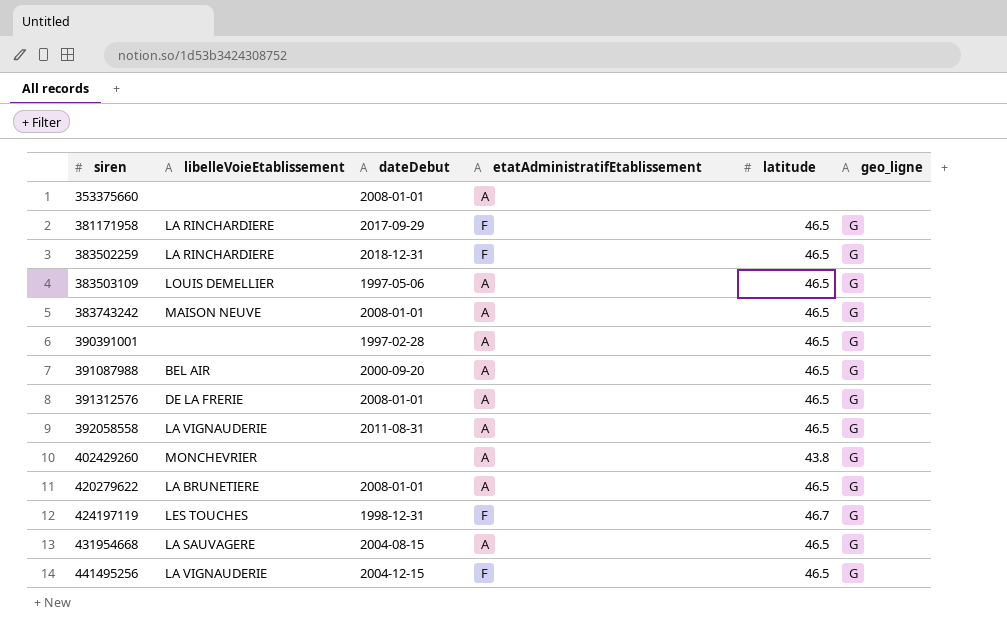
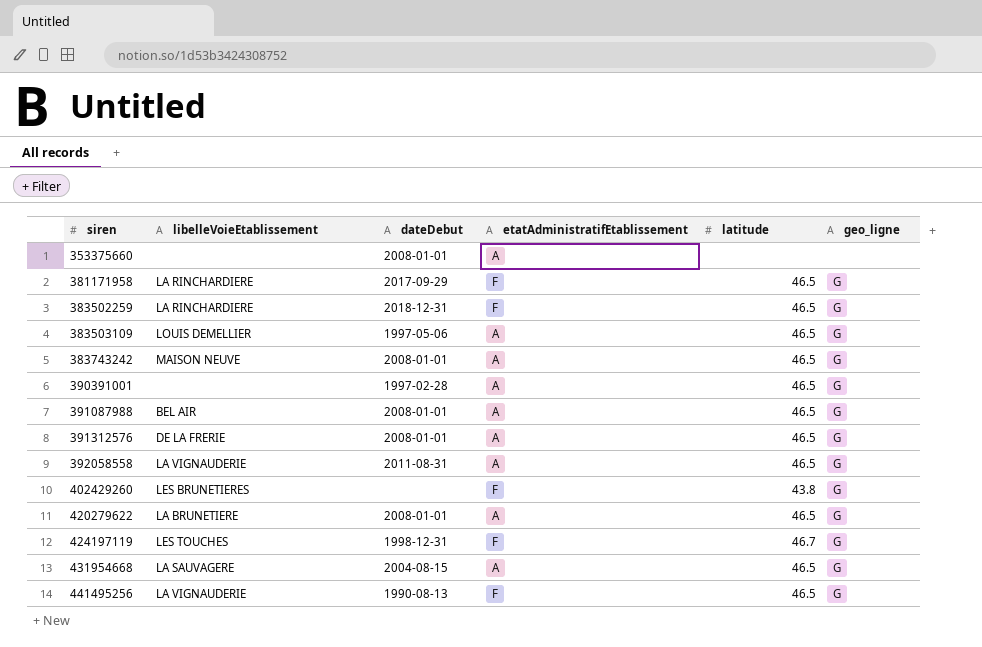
391087988 | dateDebut: 2000-09-20 -> 2008-01-01
402429260 | libelleVoieEtablissement: MONCHEVRIER -> LES BRUNETIERES
402429260 | etatAdministratifEtablissement: A -> F
441495256 | dateDebut: 2004-12-15 -> 1990-08-13

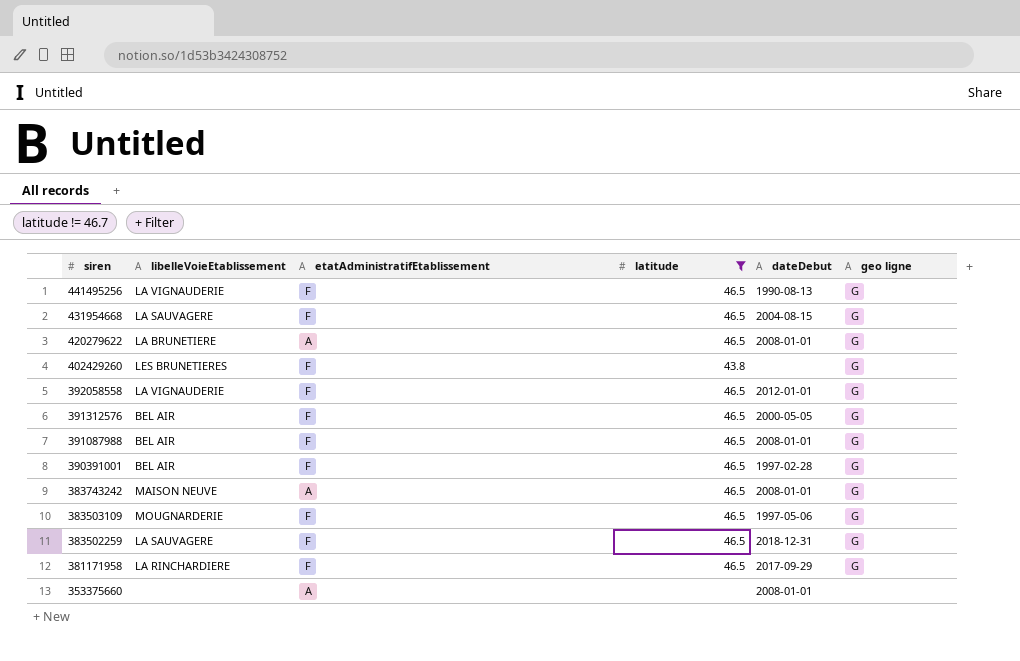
filter: none -> latitude != 46.7
row order: siren ascending -> siren descending
column dateDebut | position: 3 -> 5
column name: geo_ligne -> geo ligne
431954668 | etatAdministratifEtablissement: A -> F
392058558 | etatAdministratifEtablissement: A -> F
392058558 | dateDebut: 2011-08-31 -> 2012-01-01
391312576 | libelleVoieEtablissement: DE LA FRERIE -> BEL AIR
391312576 | etatAdministratifEtablissement: A -> F
391312576 | dateDebut: 2008-01-01 -> 2000-05-05
391087988 | etatAdministratifEtablissement: A -> F
390391001 | libelleVoieEtablissement: none -> BEL AIR
390391001 | etatAdministratifEtablissement: A -> F
383503109 | libelleVoieEtablissement: LOUIS DEMELLIER -> MOUGNARDERIE
383503109 | etatAdministratifEtablissement: A -> F
383502259 | libelleVoieEtablissement: LA RINCHARDIERE -> LA SAUVAGERE

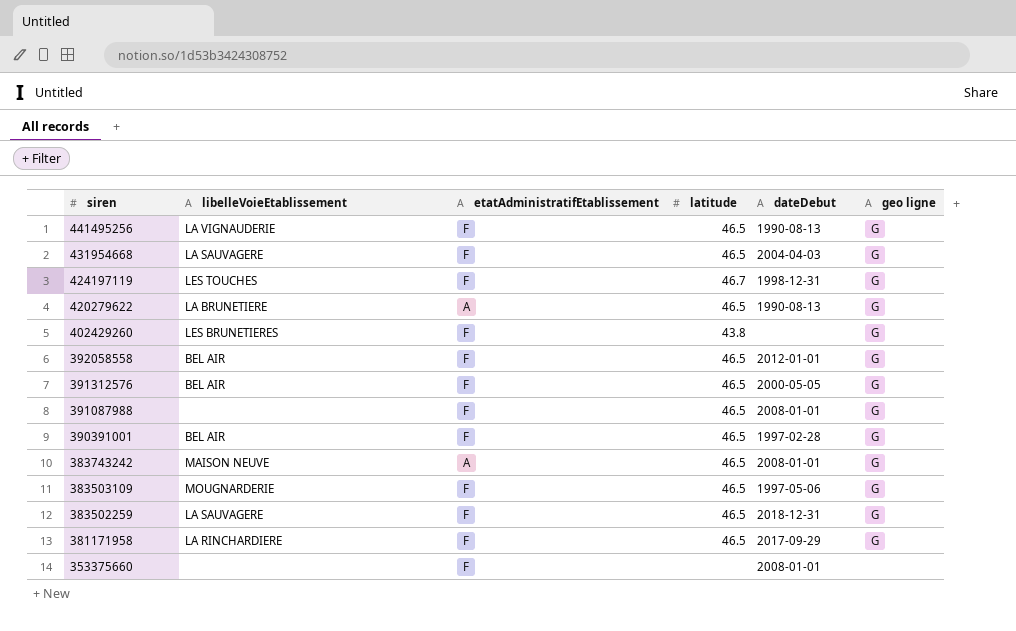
filter: latitude != 46.7 -> none
431954668 | dateDebut: 2004-08-15 -> 2004-04-03
420279622 | dateDebut: 2008-01-01 -> 1990-08-13
392058558 | libelleVoieEtablissement: LA VIGNAUDERIE -> BEL AIR
391087988 | libelleVoieEtablissement: BEL AIR -> none
353375660 | etatAdministratifEtablissement: A -> F

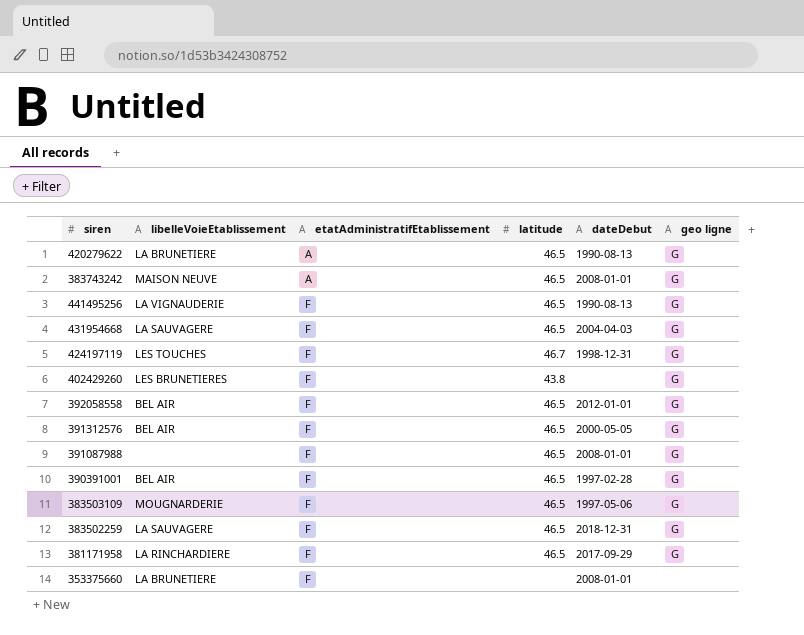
row order: siren descending -> etatAdministratifEtablissement ascending
353375660 | libelleVoieEtablissement: none -> LA BRUNETIERE

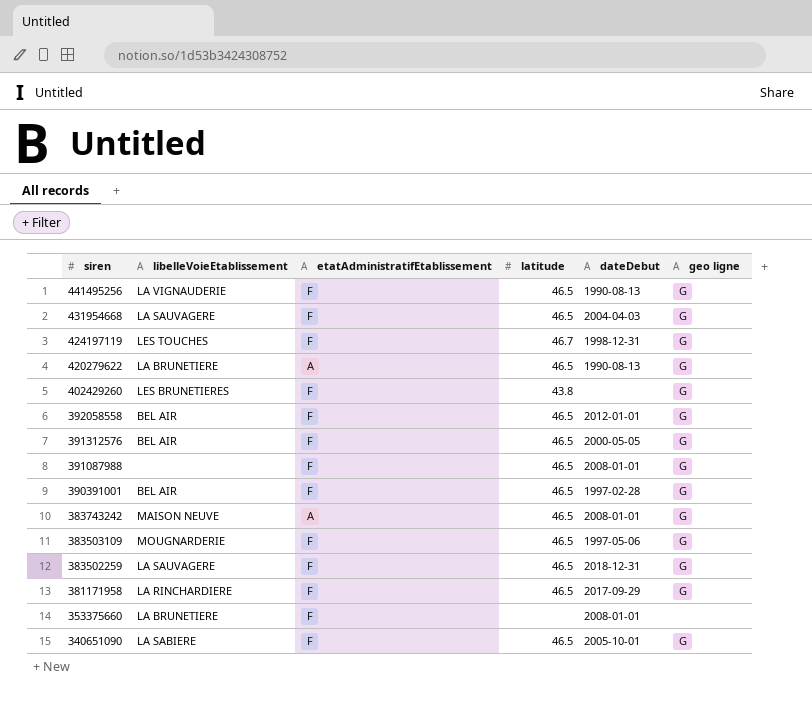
row order: etatAdministratifEtablissement ascending -> siren descending
row 340651090: none -> LA SABIERE | F | 46.5 | 2005-10-01 | G

